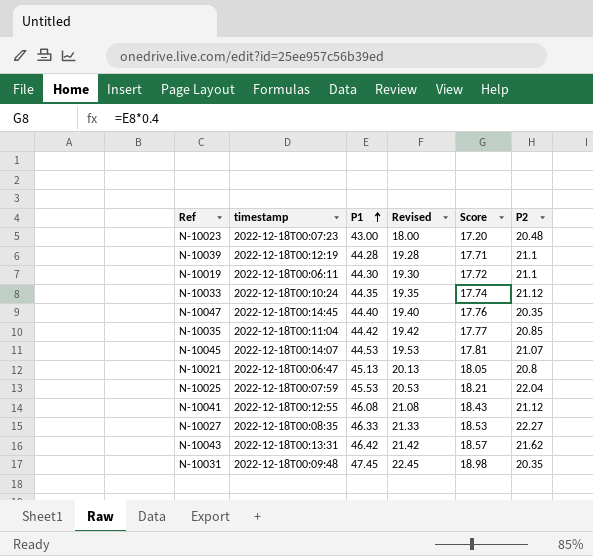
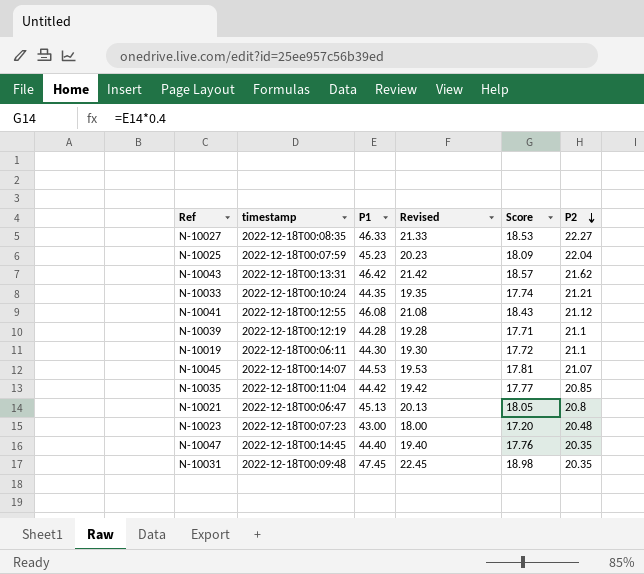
row order: P1 ascending -> P2 descending
N-10025 | P1: 45.53 -> 45.23
N-10025 | Revised: 20.53 -> 20.23
N-10025 | Score: 18.21 -> 18.09
N-10033 | P2: 21.12 -> 21.21

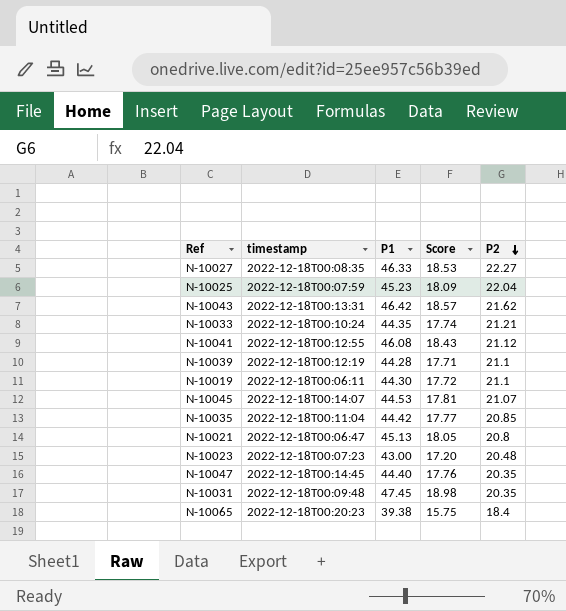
column Revised | formula: [P1] - 25 -> none
row N-10065: none -> 2022-12-18T00:20:23 | 39.38 | 15.75 | 18.4

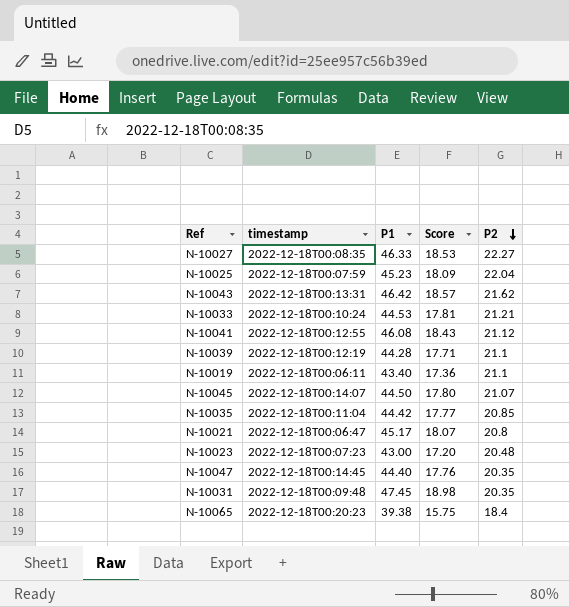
N-10033 | P1: 44.35 -> 44.53
N-10033 | Score: 17.74 -> 17.81
N-10019 | P1: 44.30 -> 43.40
N-10019 | Score: 17.72 -> 17.36
N-10045 | P1: 44.53 -> 44.50
N-10045 | Score: 17.81 -> 17.80
N-10021 | P1: 45.13 -> 45.17
N-10021 | Score: 18.05 -> 18.07

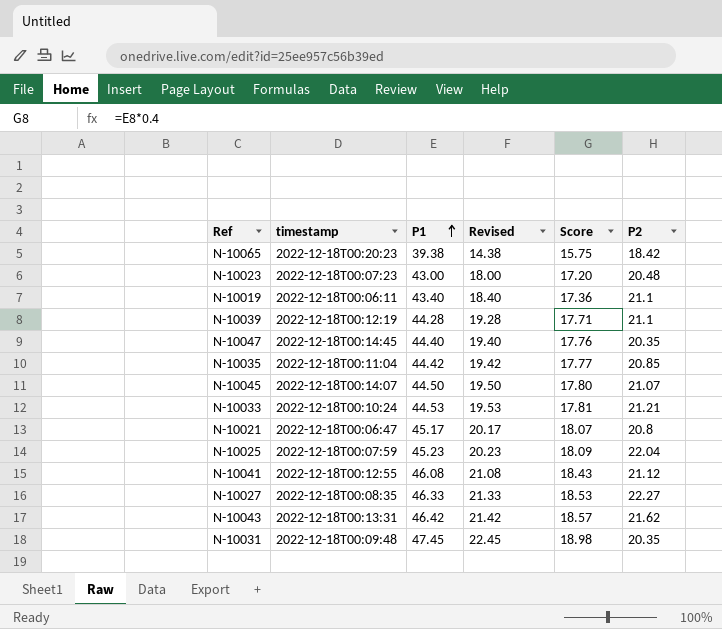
row order: P2 descending -> P1 ascending
column Revised | formula: none -> [P1] - 25
N-10065 | P2: 18.4 -> 18.42

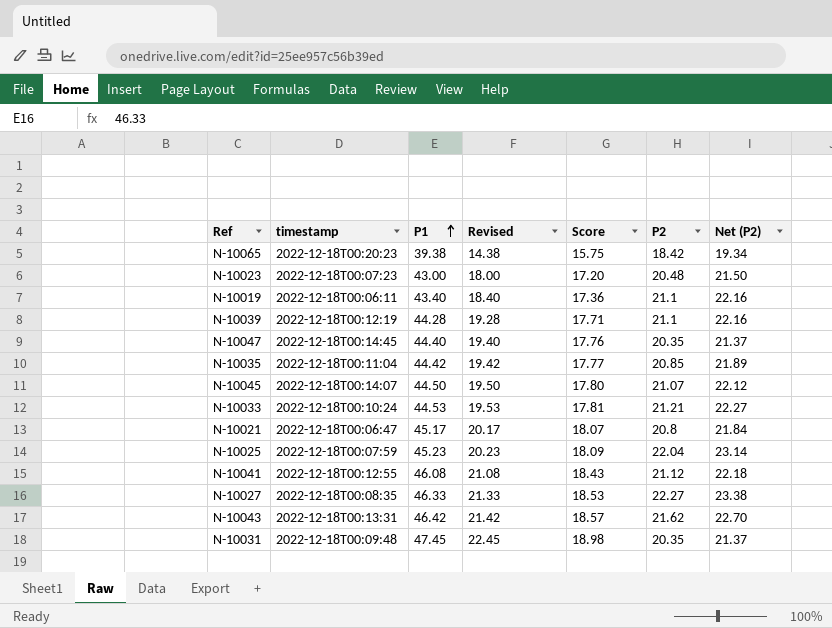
column Net (P2) | formula: none -> [P2] * 1.05

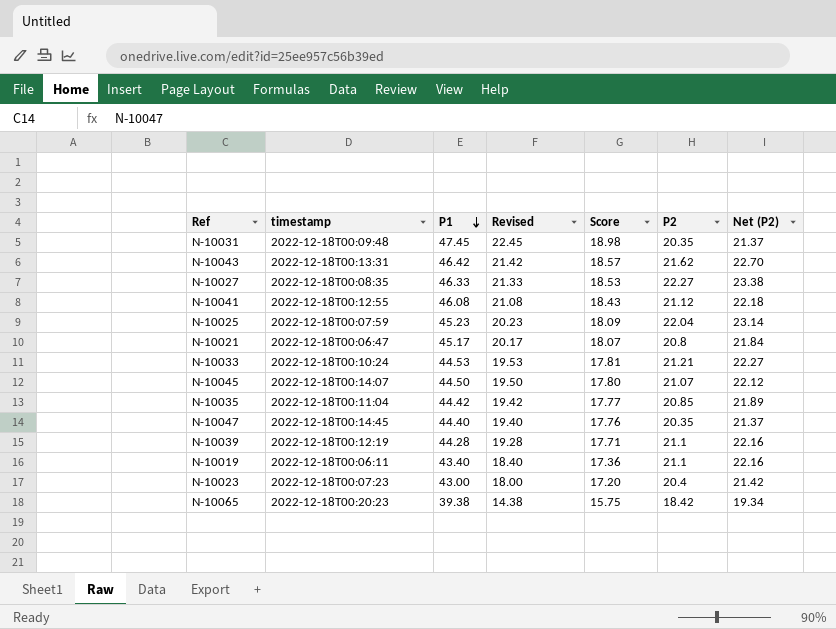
row order: P1 ascending -> P1 descending
N-10023 | P2: 20.48 -> 20.4
N-10023 | Net (P2): 21.50 -> 21.42

